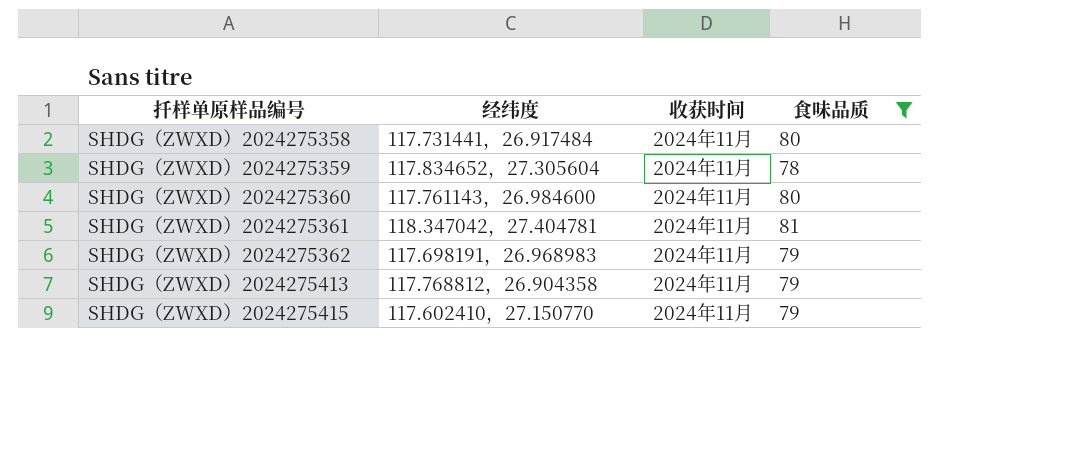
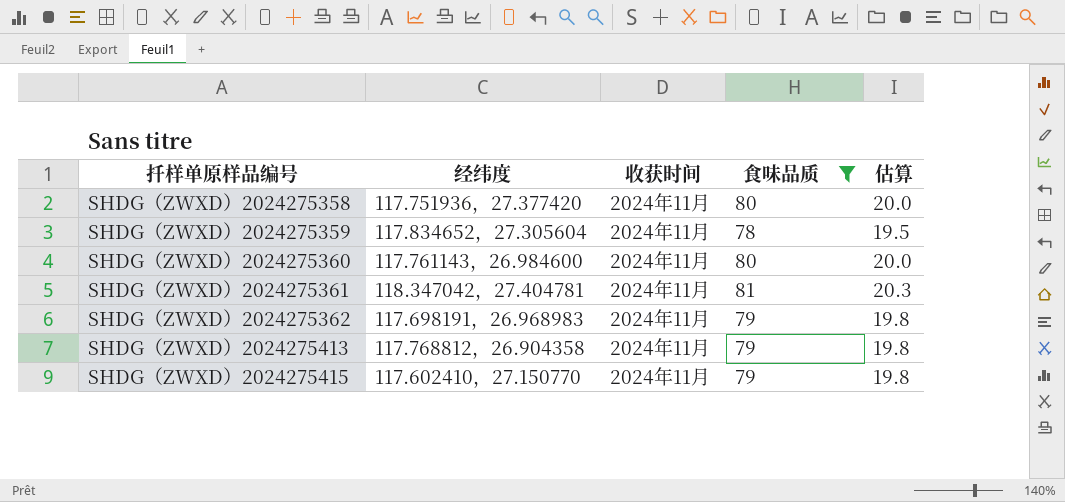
column 估算 | formula: none -> [食味品质] * 0.25
SHDG（ZWXD）2024275358 | 经纬度: 117.731441，26.917484 -> 117.751936，27.377420

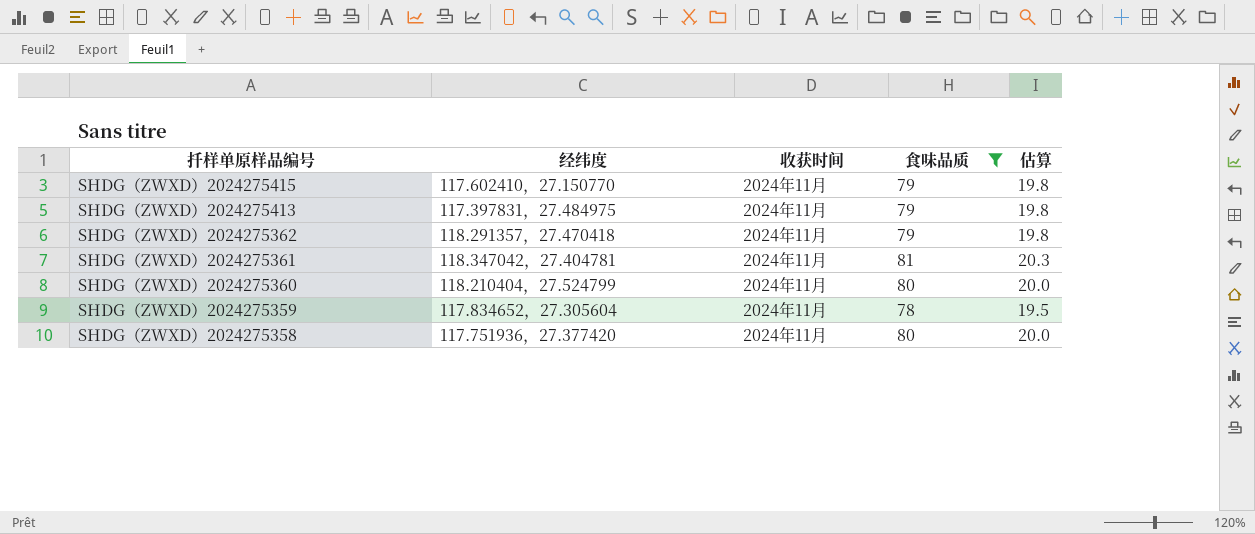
row order: 扦样单原样品编号 ascending -> 扦样单原样品编号 descending
SHDG（ZWXD）2024275413 | 经纬度: 117.768812，26.904358 -> 117.397831，27.484975
SHDG（ZWXD）2024275362 | 经纬度: 117.698191，26.968983 -> 118.291357，27.470418
SHDG（ZWXD）2024275360 | 经纬度: 117.761143，26.984600 -> 118.210404，27.524799

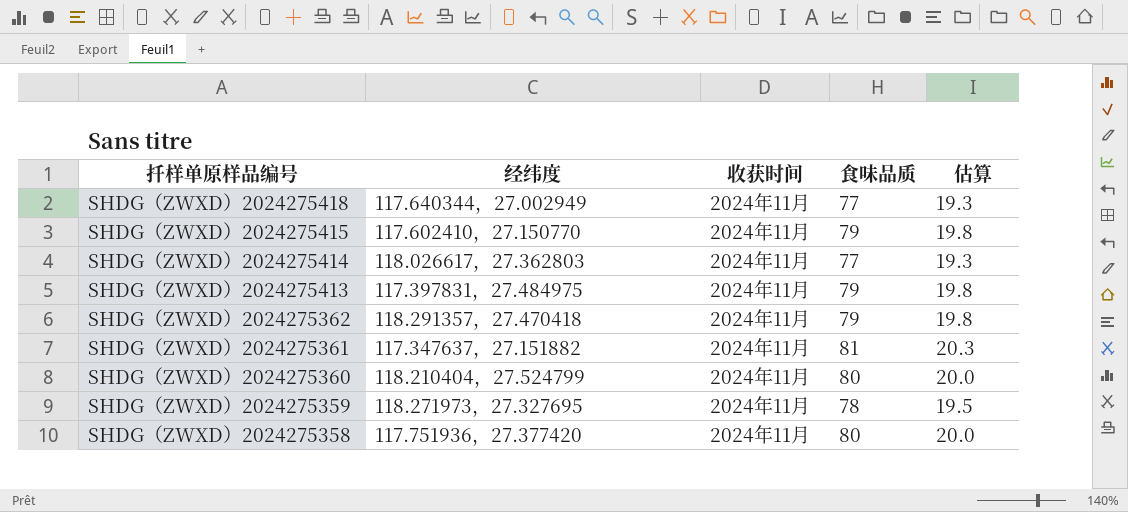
filter: 食味品质 != 77 -> none
SHDG（ZWXD）2024275361 | 经纬度: 118.347042，27.404781 -> 117.347637，27.151882
SHDG（ZWXD）2024275359 | 经纬度: 117.834652，27.305604 -> 118.271973，27.327695

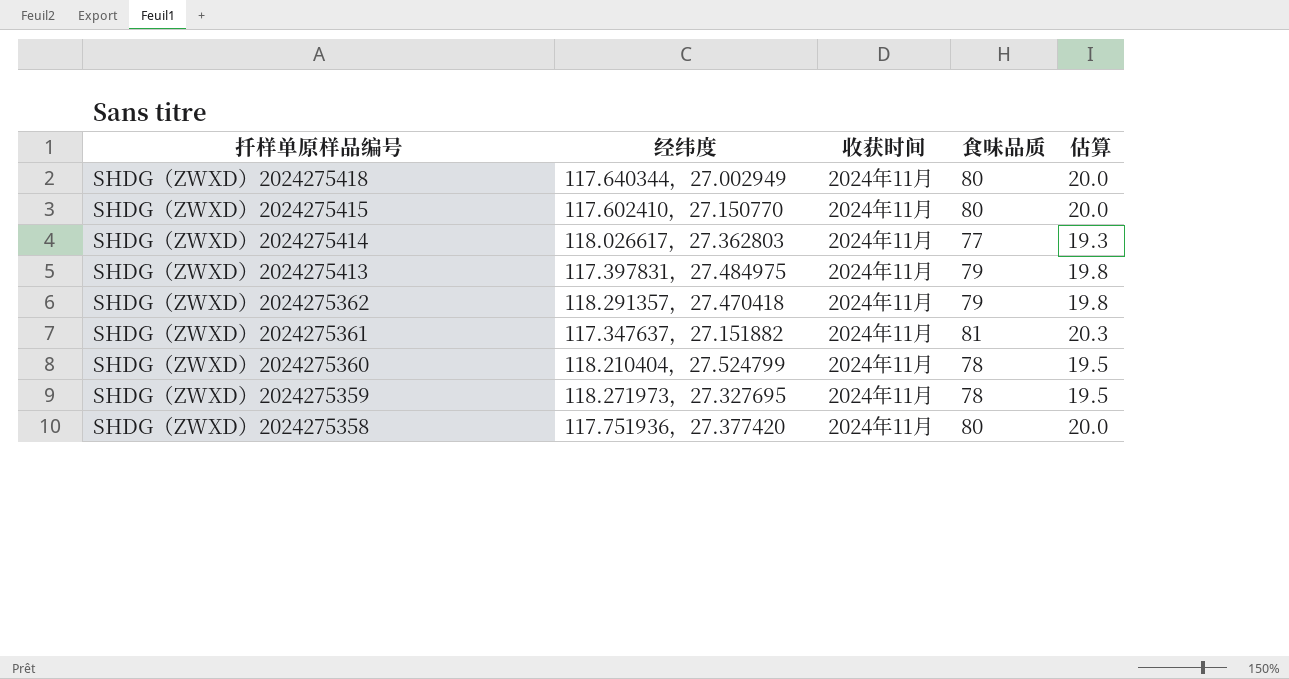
SHDG（ZWXD）2024275418 | 食味品质: 77 -> 80
SHDG（ZWXD）2024275418 | 估算: 19.3 -> 20.0
SHDG（ZWXD）2024275415 | 食味品质: 79 -> 80
SHDG（ZWXD）2024275415 | 估算: 19.8 -> 20.0
SHDG（ZWXD）2024275360 | 食味品质: 80 -> 78
SHDG（ZWXD）2024275360 | 估算: 20.0 -> 19.5

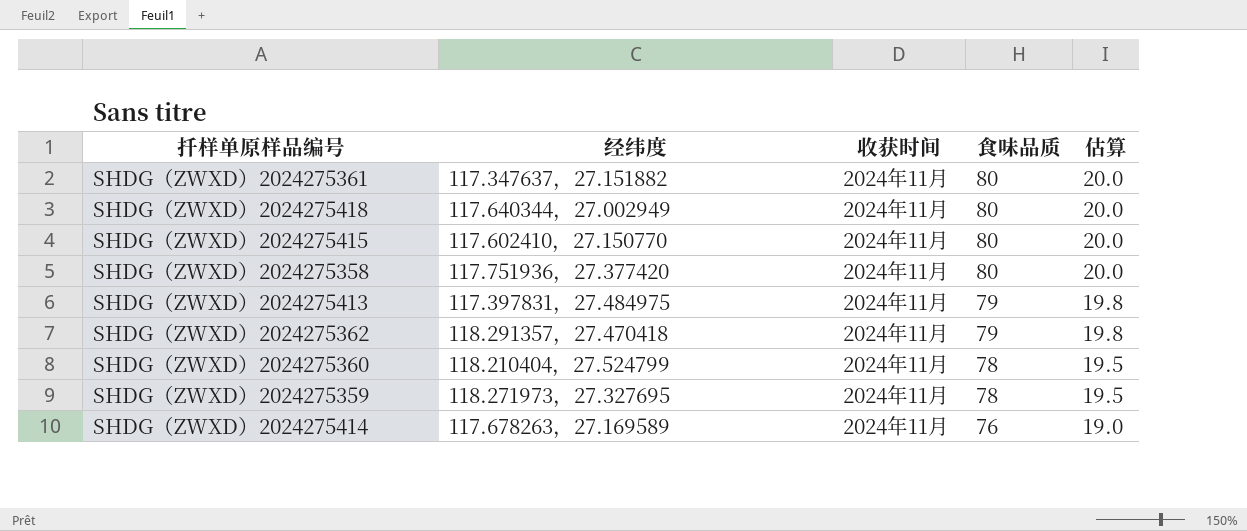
row order: 扦样单原样品编号 descending -> 食味品质 descending
SHDG（ZWXD）2024275361 | 食味品质: 81 -> 80
SHDG（ZWXD）2024275361 | 估算: 20.3 -> 20.0
SHDG（ZWXD）2024275414 | 经纬度: 118.026617，27.362803 -> 117.678263，27.169589
SHDG（ZWXD）2024275414 | 食味品质: 77 -> 76
SHDG（ZWXD）2024275414 | 估算: 19.3 -> 19.0

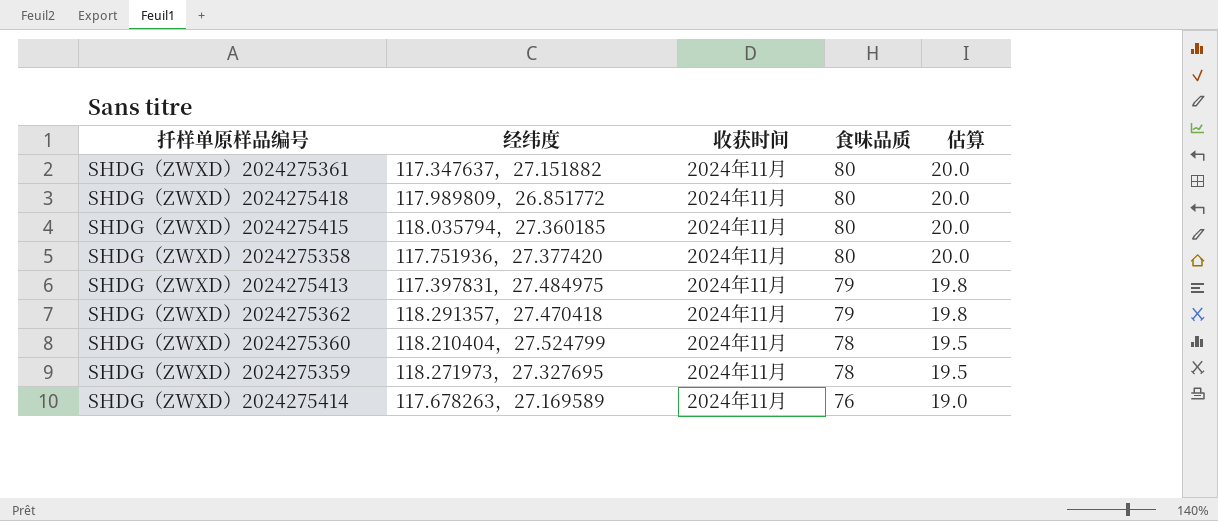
SHDG（ZWXD）2024275418 | 经纬度: 117.640344，27.002949 -> 117.989809，26.851772
SHDG（ZWXD）2024275415 | 经纬度: 117.602410，27.150770 -> 118.035794，27.360185

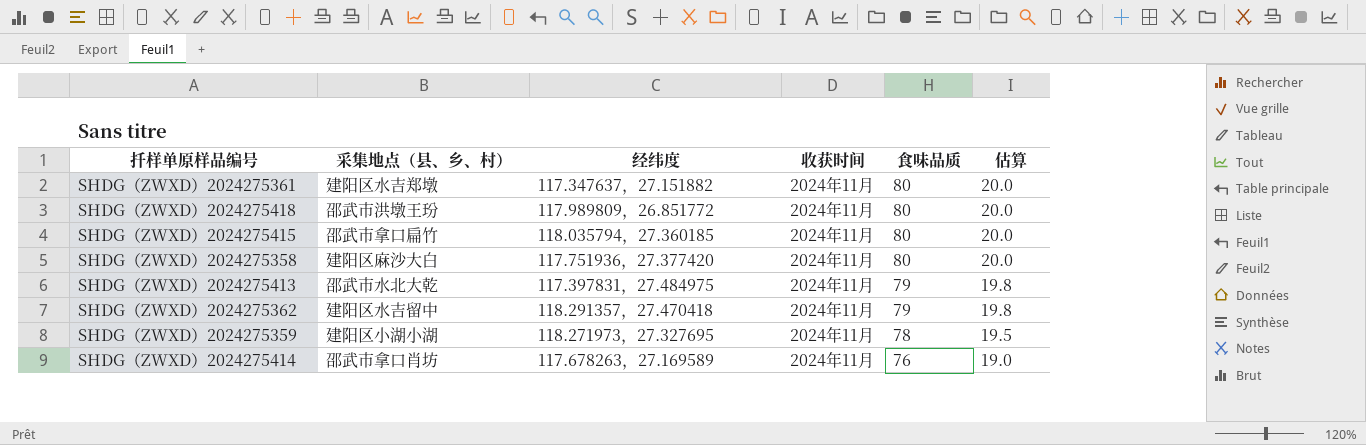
column 采集地点（县、乡、村） | position: none -> 2
row SHDG（ZWXD）2024275360: 118.210404，27.524799 | 2024年11月 | 78 | 19.5 -> none

